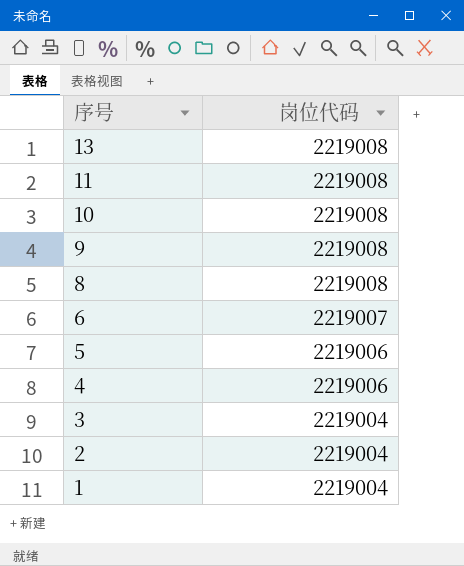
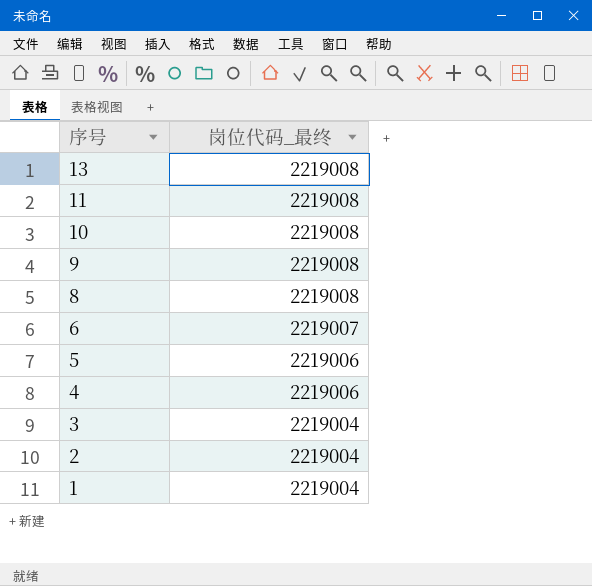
column name: 岗位代码 -> 岗位代码_最终

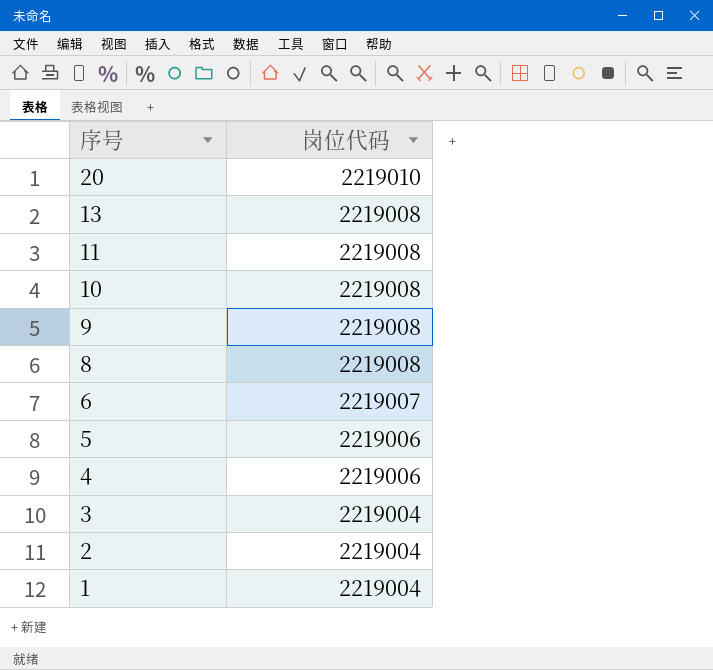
column name: 岗位代码_最终 -> 岗位代码
row 20: none -> 2219010

